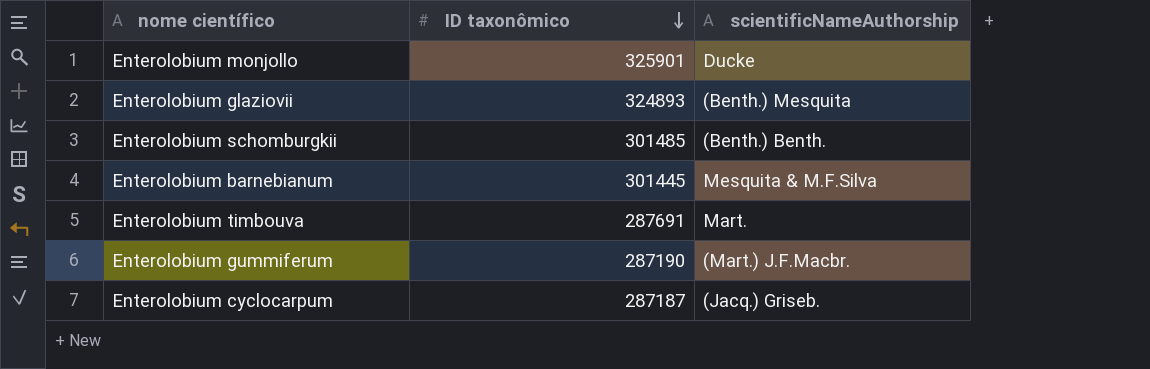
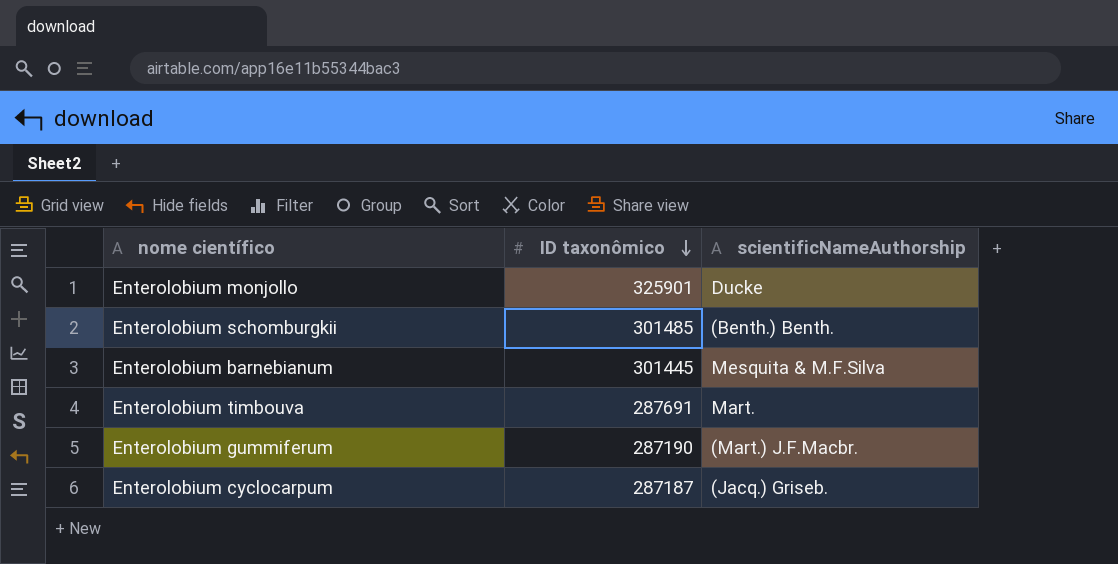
row Enterolobium glaziovii: 324893 | (Benth.) Mesquita -> none

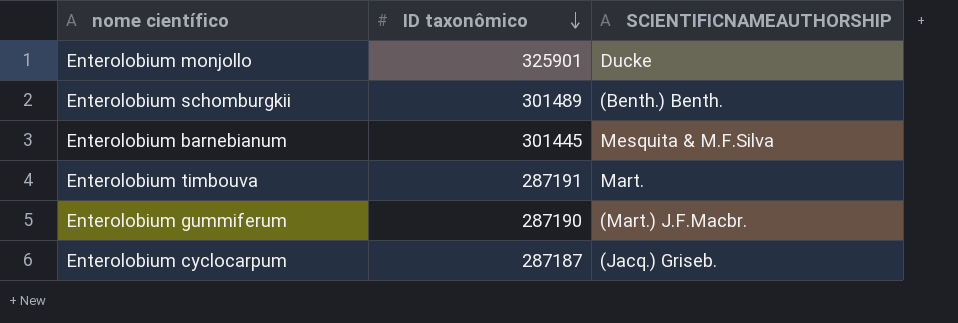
column name: scientificNameAuthorship -> SCIENTIFICNAMEAUTHORSHIP
Enterolobium schomburgkii | ID taxonômico: 301485 -> 301489
Enterolobium timbouva | ID taxonômico: 287691 -> 287191

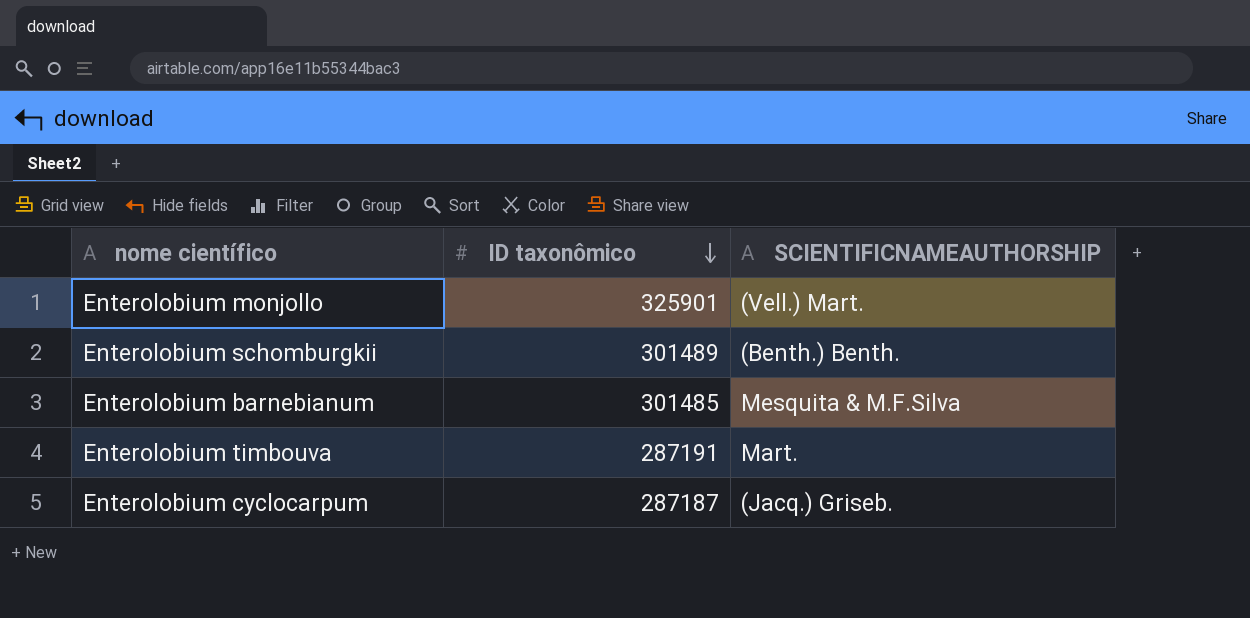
row Enterolobium gummiferum: 287190 | (Mart.) J.F.Macbr. -> none
Enterolobium monjollo | SCIENTIFICNAMEAUTHORSHIP: Ducke -> (Vell.) Mart.
Enterolobium barnebianum | ID taxonômico: 301445 -> 301485

